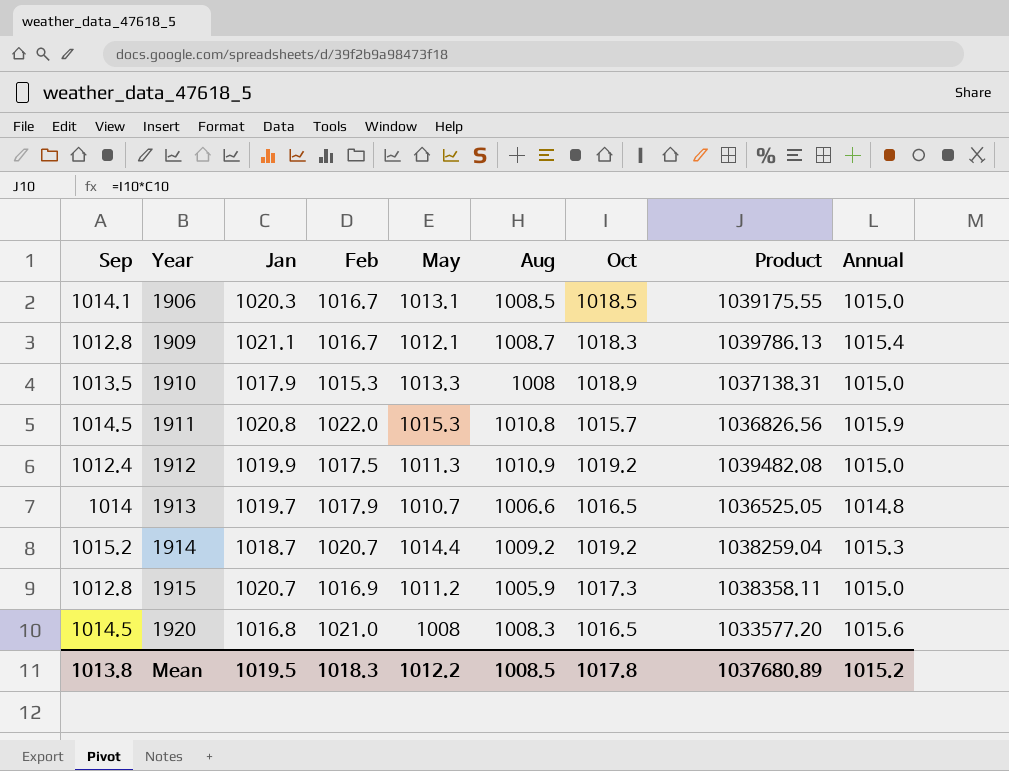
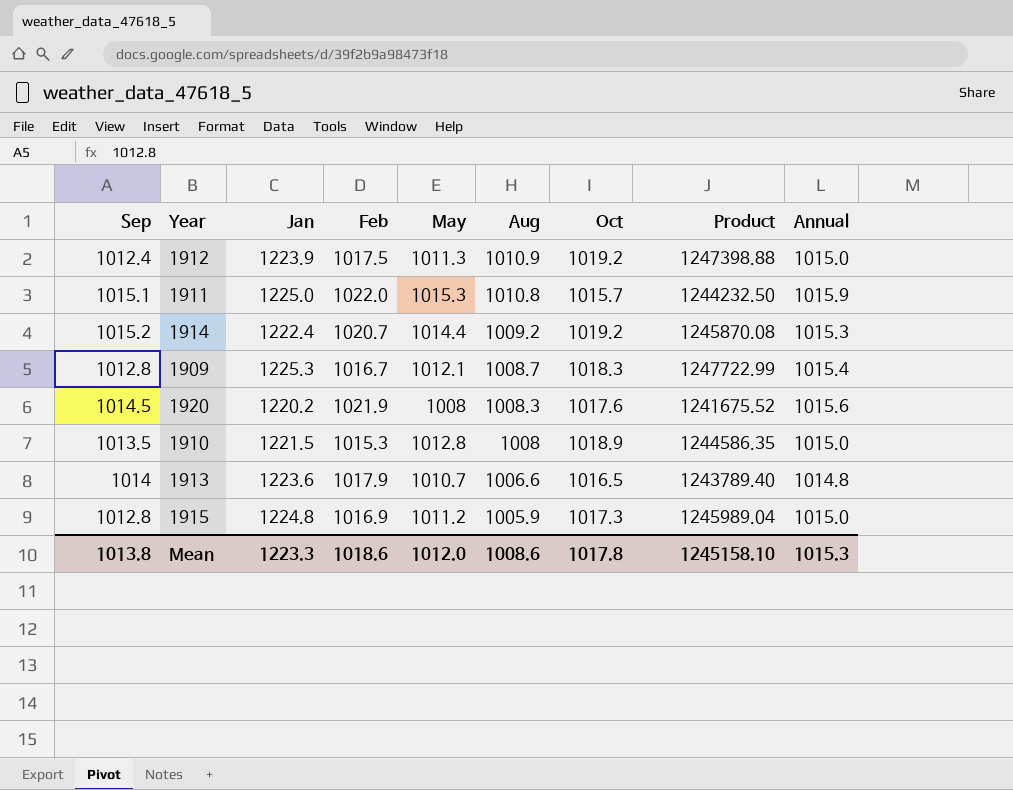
row order: Year ascending -> Aug descending
row 1906: 1014.1 | 1020.3 | 1016.7 | 1013.1 | 1008.5 | 1018.5 | 1039175.55 | 1015.0 -> none
1912 | Jan: 1019.9 -> 1223.9
1912 | Product: 1039482.08 -> 1247398.88
1911 | Sep: 1014.5 -> 1015.1
1911 | Jan: 1020.8 -> 1225.0
1911 | Product: 1036826.56 -> 1244232.50
1914 | Jan: 1018.7 -> 1222.4
1914 | Product: 1038259.04 -> 1245870.08
1909 | Jan: 1021.1 -> 1225.3
1909 | Product: 1039786.13 -> 1247722.99
1920 | Jan: 1016.8 -> 1220.2
1920 | Feb: 1021.0 -> 1021.9
1920 | Oct: 1016.5 -> 1017.6
1920 | Product: 1033577.20 -> 1241675.52
1910 | Jan: 1017.9 -> 1221.5
1910 | May: 1013.3 -> 1012.8
1910 | Product: 1037138.31 -> 1244586.35
1913 | Jan: 1019.7 -> 1223.6
1913 | Product: 1036525.05 -> 1243789.40
1915 | Jan: 1020.7 -> 1224.8
1915 | Product: 1038358.11 -> 1245989.04
Mean | Jan: 1019.5 -> 1223.3
Mean | Feb: 1018.3 -> 1018.6
Mean | May: 1012.2 -> 1012.0
Mean | Aug: 1008.5 -> 1008.6
Mean | Product: 1037680.89 -> 1245158.10
Mean | Annual: 1015.2 -> 1015.3

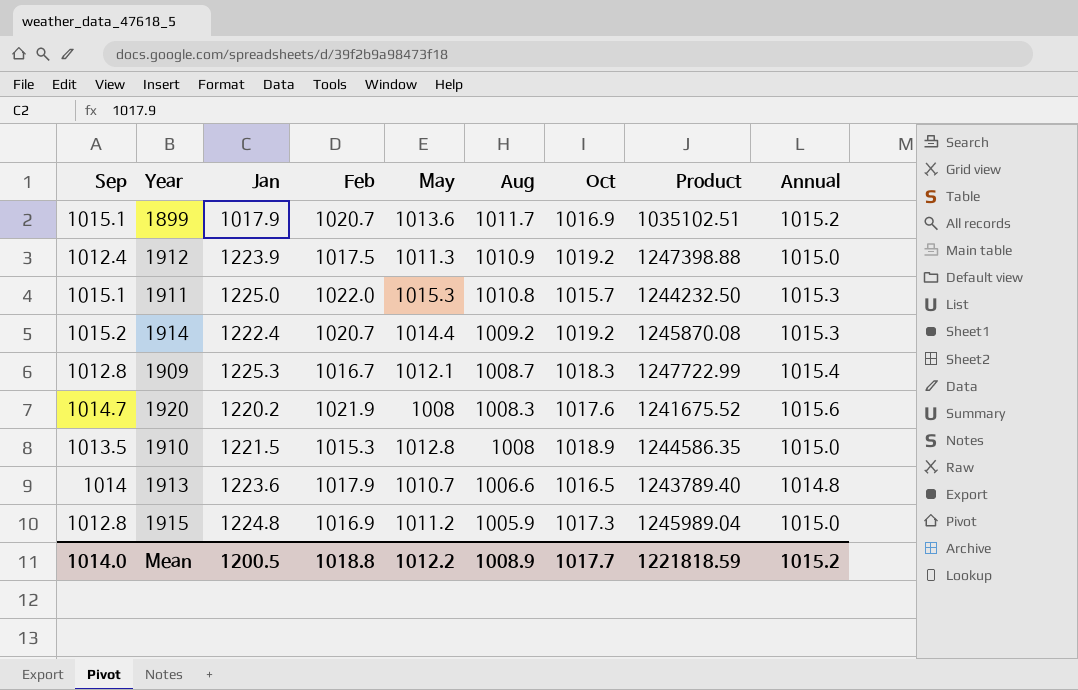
row 1899: none -> 1015.1 | 1017.9 | 1020.7 | 1013.6 | 1011.7 | 1016.9 | 1035102.51 | 1015.2
1911 | Annual: 1015.9 -> 1015.3
1920 | Sep: 1014.5 -> 1014.7
Mean | Sep: 1013.8 -> 1014.0
Mean | Jan: 1223.3 -> 1200.5
Mean | Feb: 1018.6 -> 1018.8
Mean | May: 1012.0 -> 1012.2
Mean | Aug: 1008.6 -> 1008.9
Mean | Oct: 1017.8 -> 1017.7
Mean | Product: 1245158.10 -> 1221818.59
Mean | Annual: 1015.3 -> 1015.2

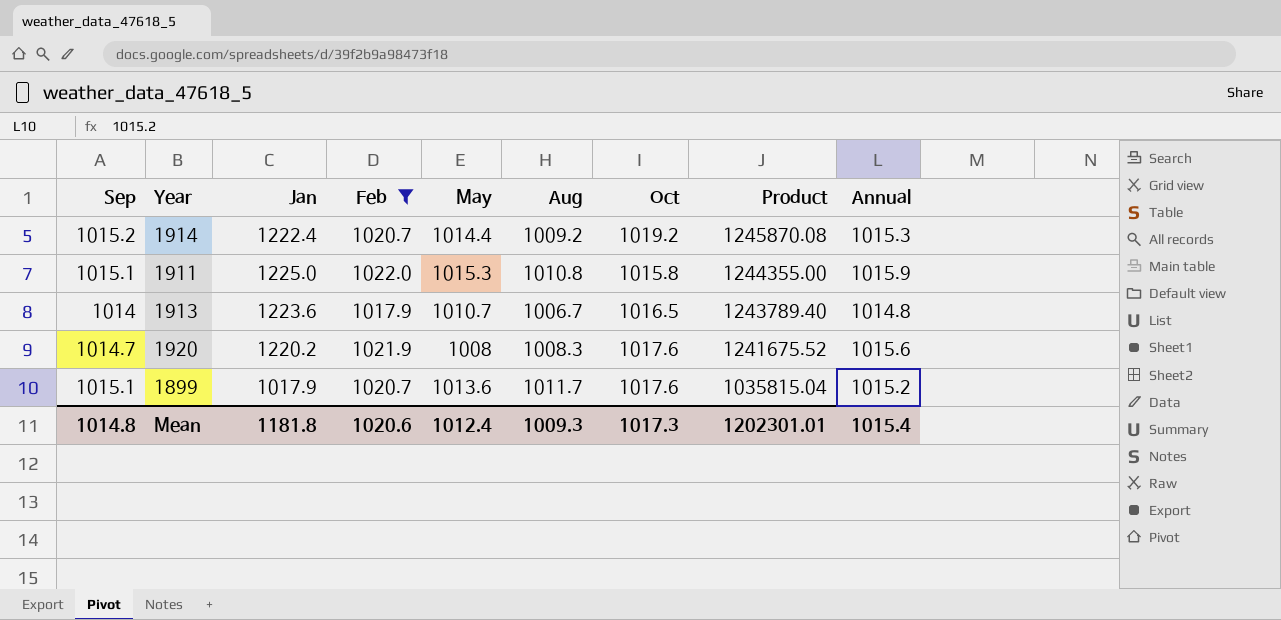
filter: none -> Feb >= 1017.9
row order: Aug descending -> Product descending
1911 | Oct: 1015.7 -> 1015.8
1911 | Product: 1244232.50 -> 1244355.00
1911 | Annual: 1015.3 -> 1015.9
1913 | Aug: 1006.6 -> 1006.7
1899 | Oct: 1016.9 -> 1017.6
1899 | Product: 1035102.51 -> 1035815.04
Mean | Sep: 1014.0 -> 1014.8
Mean | Jan: 1200.5 -> 1181.8
Mean | Feb: 1018.8 -> 1020.6
Mean | May: 1012.2 -> 1012.4
Mean | Aug: 1008.9 -> 1009.3
Mean | Oct: 1017.7 -> 1017.3
Mean | Product: 1221818.59 -> 1202301.01
Mean | Annual: 1015.2 -> 1015.4

